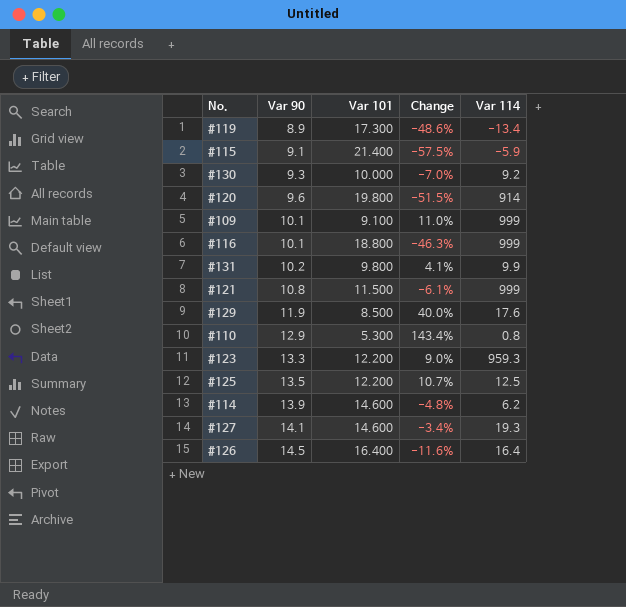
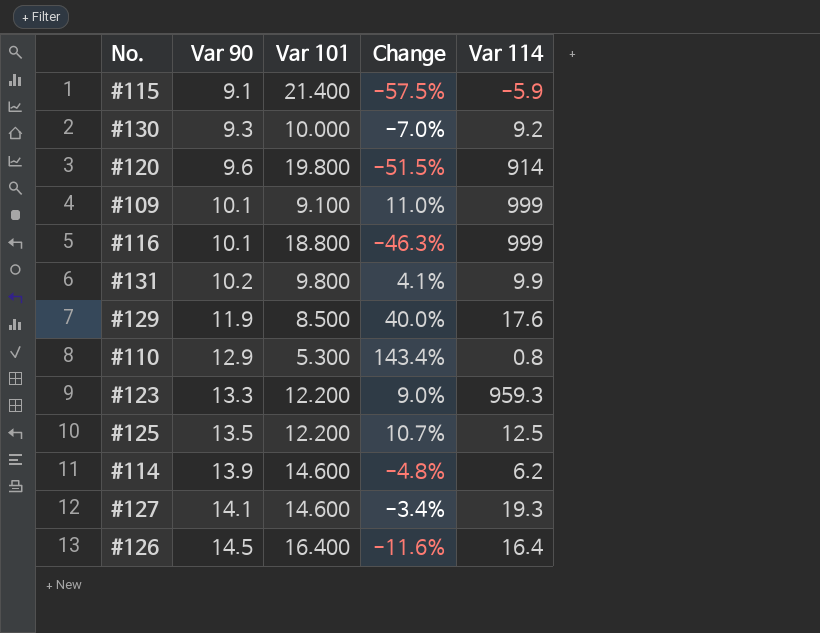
row #119: 8.9 | 17.300 | -48.6% | -13.4 -> none
row #121: 10.8 | 11.500 | -6.1% | 999 -> none

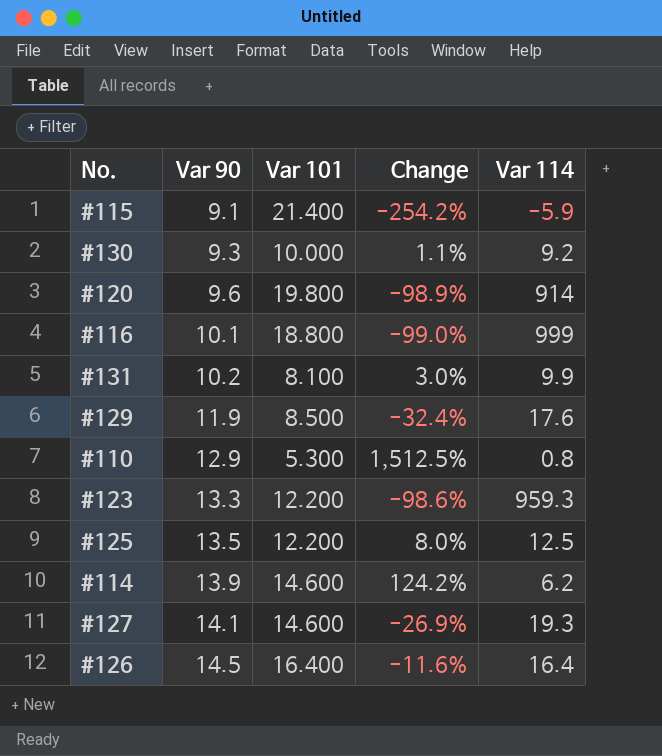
column Change | formula: ([Var 90] - [Var 101]) / [Var 101] -> ([Var 90] - [Var 114]) / [Var 114]
row #109: 10.1 | 9.100 | 11.0% | 999 -> none
#131 | Var 101: 9.800 -> 8.100

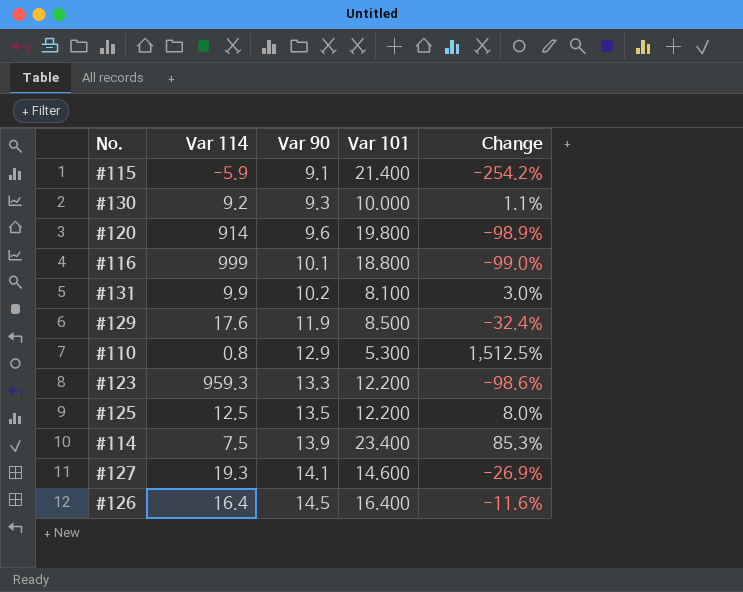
column Var 114 | position: 5 -> 2
#114 | Var 114: 6.2 -> 7.5
#114 | Var 101: 14.600 -> 23.400
#114 | Change: 124.2% -> 85.3%

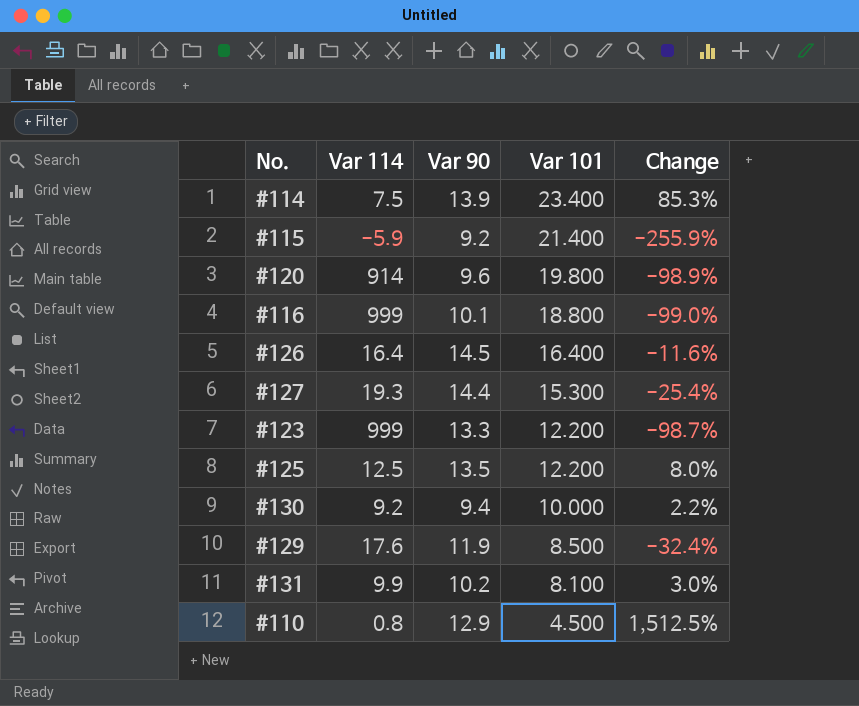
row order: Var 90 ascending -> Var 101 descending
#115 | Var 90: 9.1 -> 9.2
#115 | Change: -254.2% -> -255.9%
#127 | Var 90: 14.1 -> 14.4
#127 | Var 101: 14.600 -> 15.300
#127 | Change: -26.9% -> -25.4%
#123 | Var 114: 959.3 -> 999
#123 | Change: -98.6% -> -98.7%
#130 | Var 90: 9.3 -> 9.4
#130 | Change: 1.1% -> 2.2%
#110 | Var 101: 5.300 -> 4.500

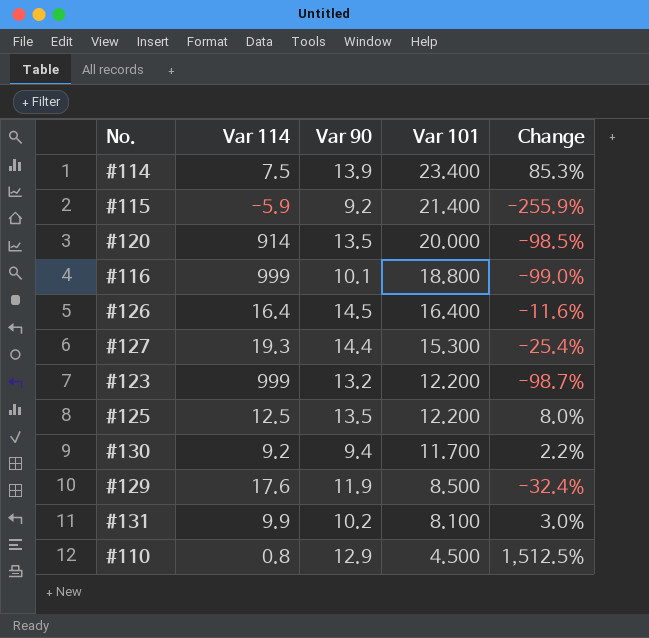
#120 | Var 90: 9.6 -> 13.5
#120 | Var 101: 19.800 -> 20.000
#120 | Change: -98.9% -> -98.5%
#123 | Var 90: 13.3 -> 13.2
#130 | Var 101: 10.000 -> 11.700

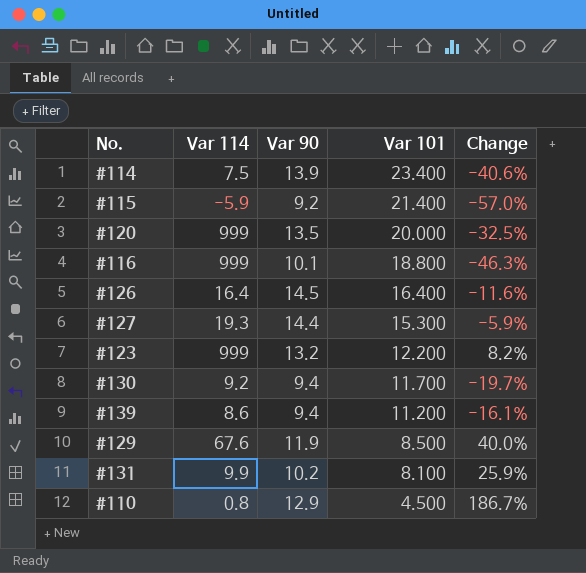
column Change | formula: ([Var 90] - [Var 114]) / [Var 114] -> ([Var 90] - [Var 101]) / [Var 101]
row #125: 12.5 | 13.5 | 12.200 | 8.0% -> none
#120 | Var 114: 914 -> 999
row #139: none -> 8.6 | 9.4 | 11.200 | -16.1%
#129 | Var 114: 17.6 -> 67.6

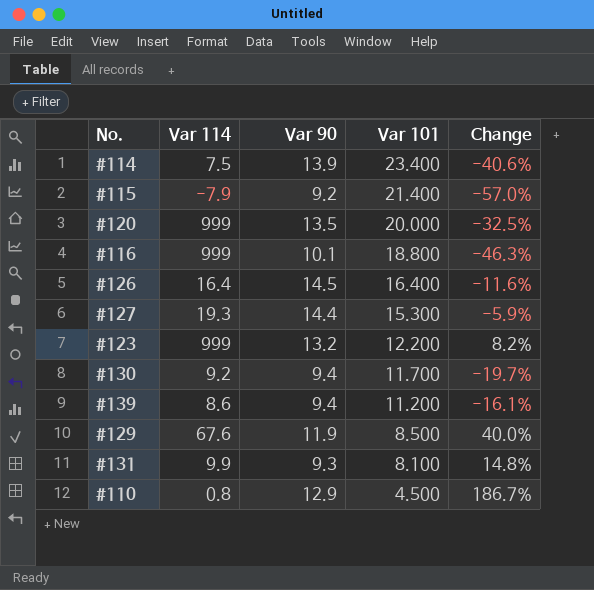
#115 | Var 114: -5.9 -> -7.9
#131 | Var 90: 10.2 -> 9.3
#131 | Change: 25.9% -> 14.8%

